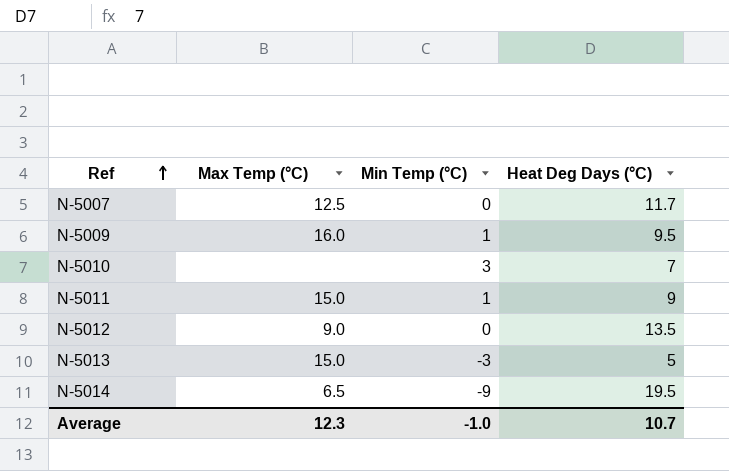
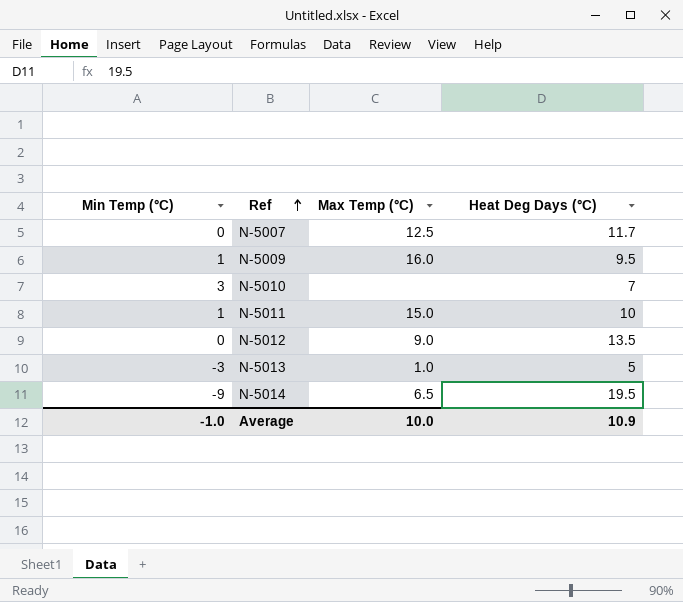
column Min Temp (°C) | position: 3 -> 1
N-5011 | Heat Deg Days (°C): 9 -> 10
N-5013 | Max Temp (°C): 15.0 -> 1.0
Average | Max Temp (°C): 12.3 -> 10.0
Average | Heat Deg Days (°C): 10.7 -> 10.9

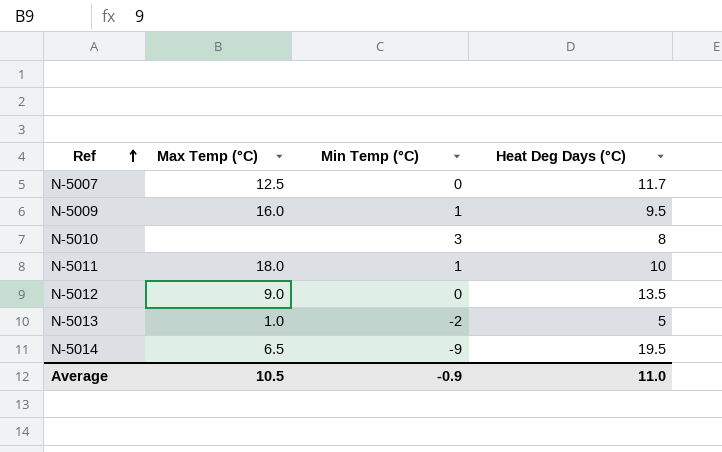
column Min Temp (°C) | position: 1 -> 3
N-5010 | Heat Deg Days (°C): 7 -> 8
N-5011 | Max Temp (°C): 15.0 -> 18.0
N-5013 | Min Temp (°C): -3 -> -2
Average | Max Temp (°C): 10.0 -> 10.5
Average | Min Temp (°C): -1.0 -> -0.9
Average | Heat Deg Days (°C): 10.9 -> 11.0

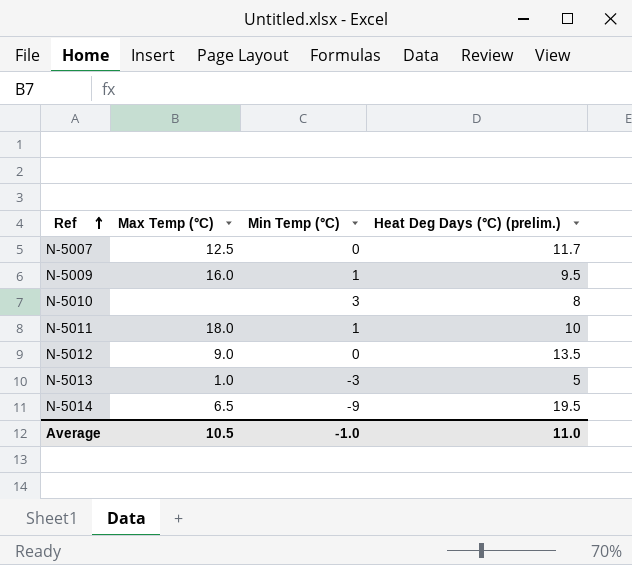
column name: Heat Deg Days (°C) -> Heat Deg Days (°C) (prelim.)
N-5013 | Min Temp (°C): -2 -> -3
Average | Min Temp (°C): -0.9 -> -1.0

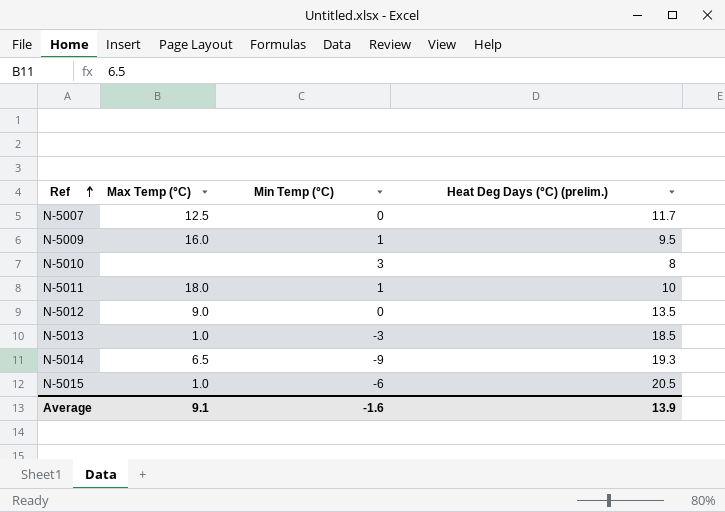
N-5013 | Heat Deg Days (°C) (prelim.): 5 -> 18.5
N-5014 | Heat Deg Days (°C) (prelim.): 19.5 -> 19.3
row N-5015: none -> 1.0 | -6 | 20.5
Average | Max Temp (°C): 10.5 -> 9.1
Average | Min Temp (°C): -1.0 -> -1.6
Average | Heat Deg Days (°C) (prelim.): 11.0 -> 13.9

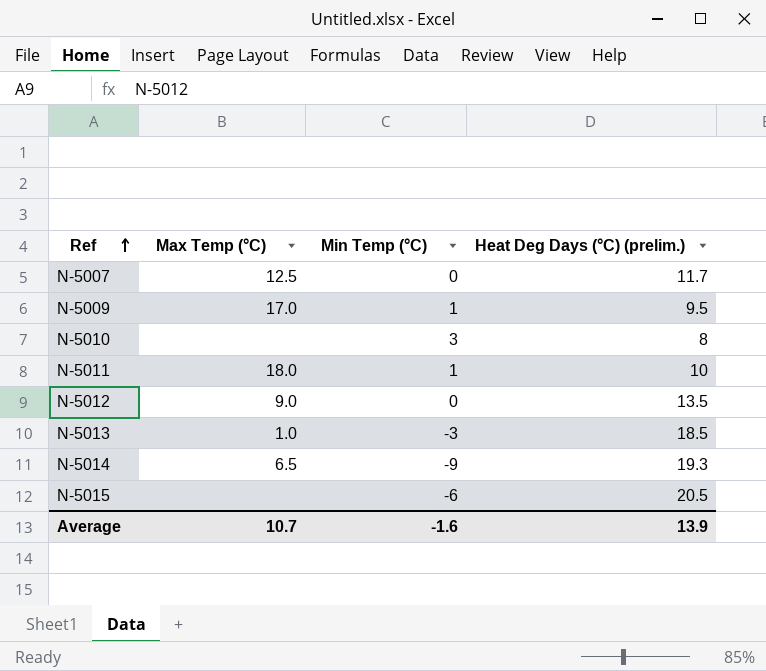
N-5009 | Max Temp (°C): 16.0 -> 17.0
N-5015 | Max Temp (°C): 1.0 -> none
Average | Max Temp (°C): 9.1 -> 10.7

